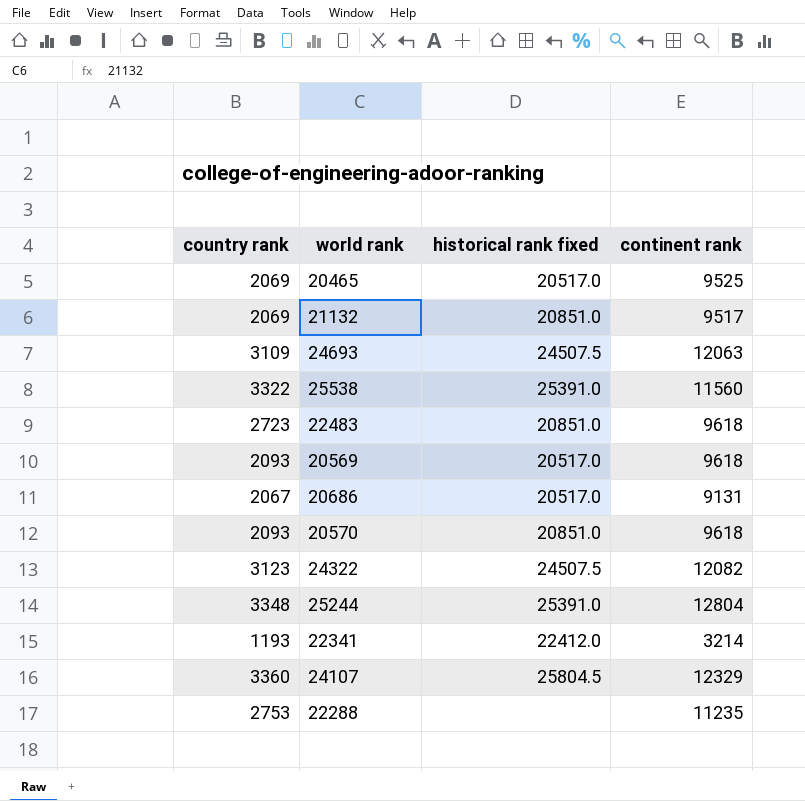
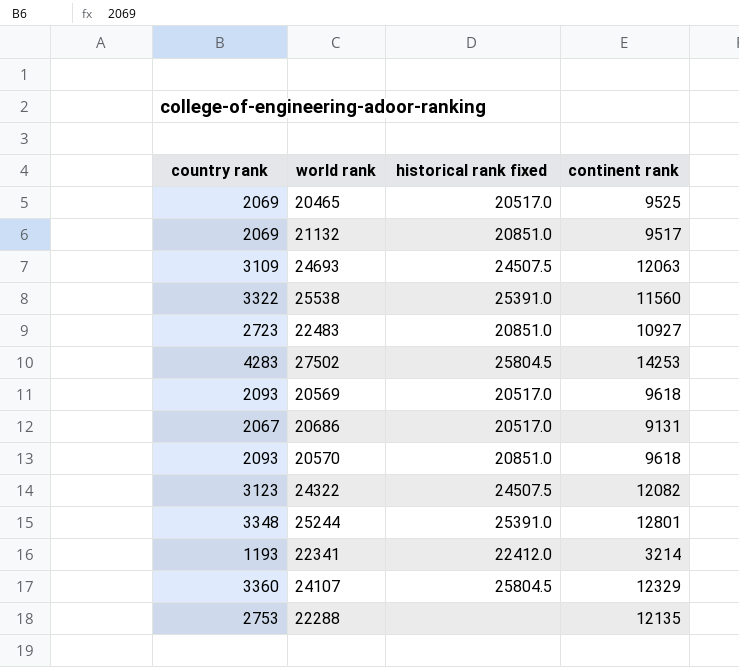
22483 | continent rank: 9618 -> 10927
row 27502: none -> 4283 | 25804.5 | 14253
25244 | continent rank: 12804 -> 12801
22288 | continent rank: 11235 -> 12135

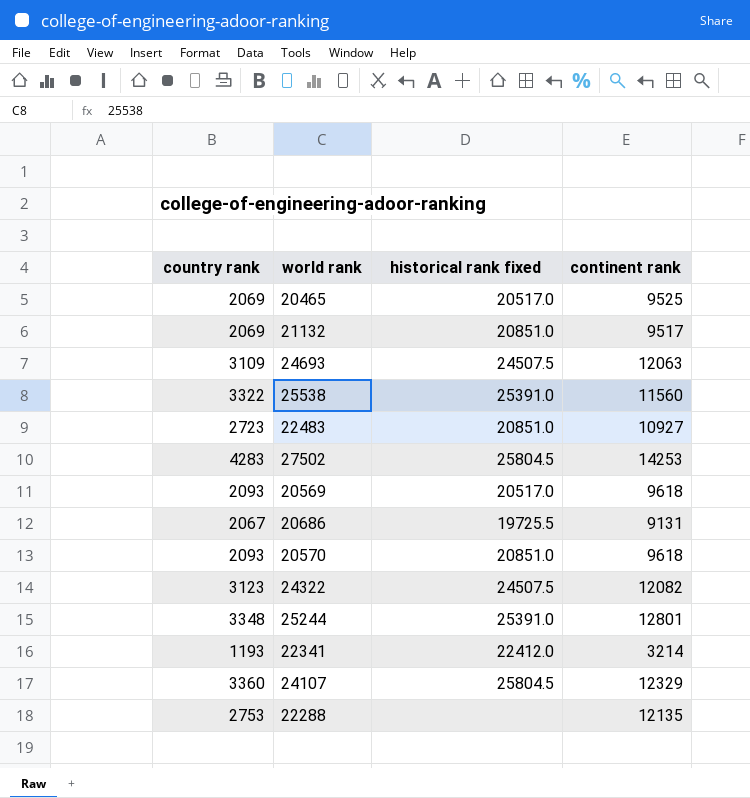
20686 | historical rank fixed: 20517.0 -> 19725.5

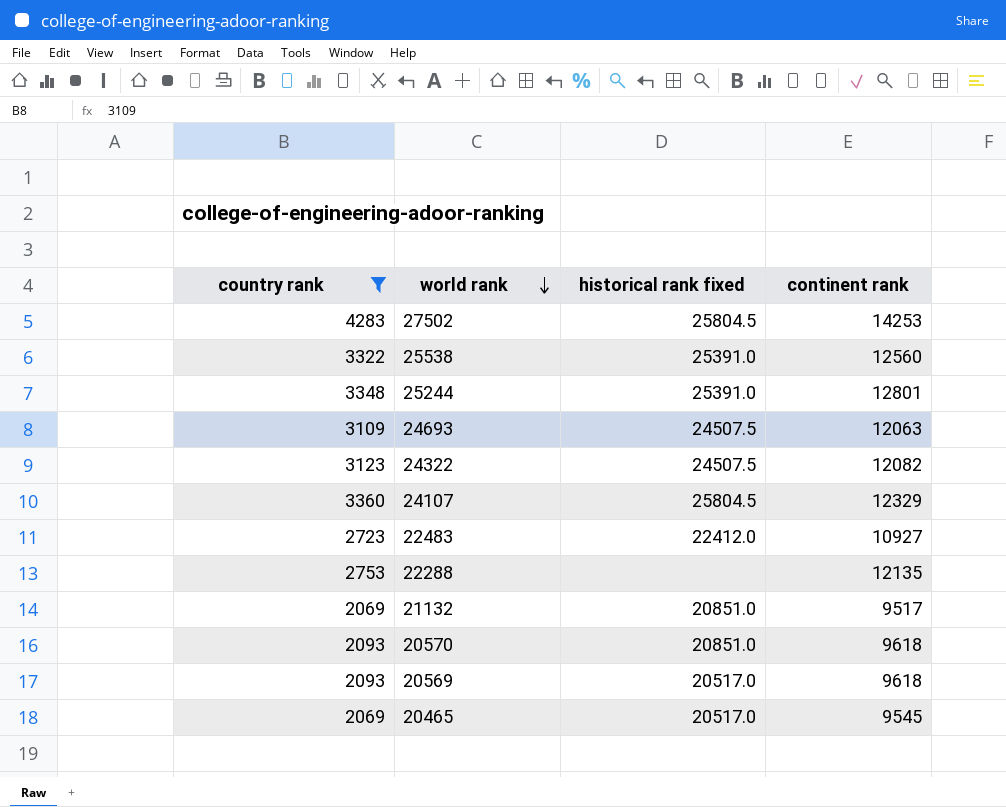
filter: none -> country rank >= 2069
row order: none -> world rank descending
25538 | continent rank: 11560 -> 12560
22483 | historical rank fixed: 20851.0 -> 22412.0
20465 | continent rank: 9525 -> 9545

